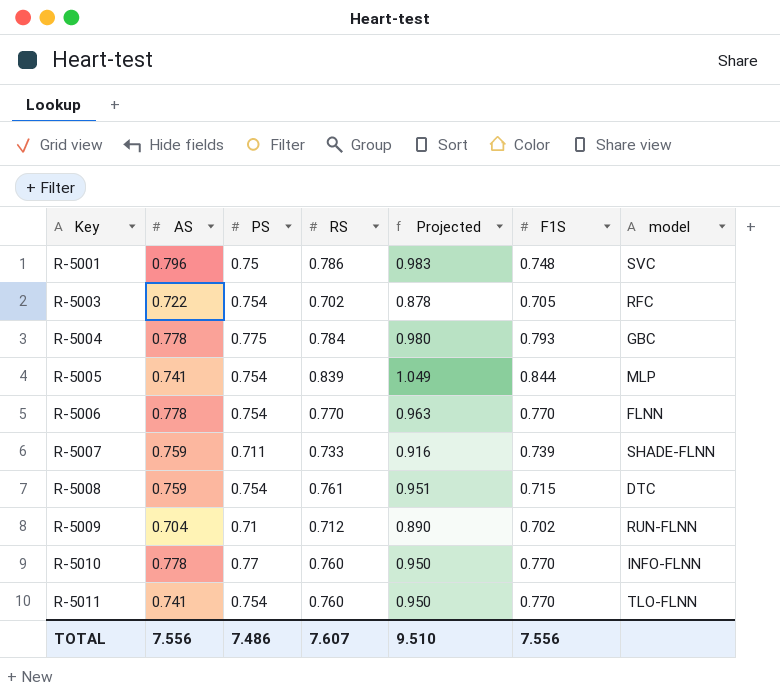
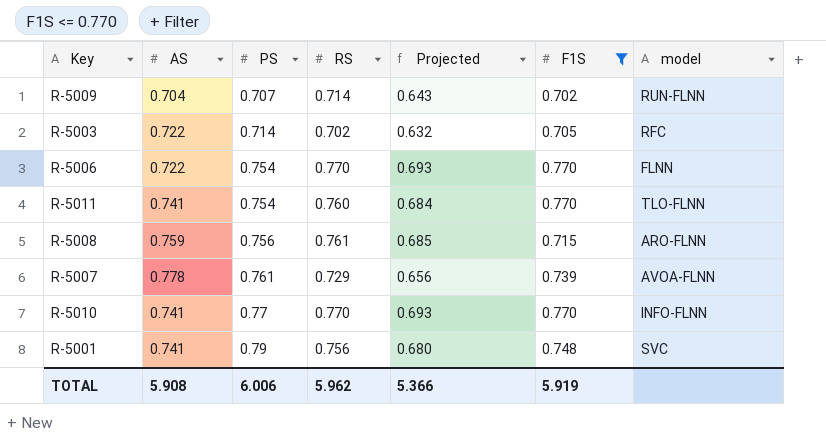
filter: none -> F1S <= 0.770
row order: Key ascending -> PS ascending
column Projected | formula: [RS] * 1.25 -> [RS] * 0.9
R-5009 | PS: 0.71 -> 0.707
R-5009 | RS: 0.712 -> 0.714
R-5003 | PS: 0.754 -> 0.714
R-5006 | AS: 0.778 -> 0.722
R-5008 | PS: 0.754 -> 0.756
R-5008 | model: DTC -> ARO-FLNN
R-5007 | AS: 0.759 -> 0.778
R-5007 | PS: 0.711 -> 0.761
R-5007 | RS: 0.733 -> 0.729
R-5007 | model: SHADE-FLNN -> AVOA-FLNN
R-5010 | AS: 0.778 -> 0.741
R-5010 | RS: 0.760 -> 0.770
R-5001 | AS: 0.796 -> 0.741
R-5001 | PS: 0.75 -> 0.79
R-5001 | RS: 0.786 -> 0.756
TOTAL | AS: 7.556 -> 5.908
TOTAL | PS: 7.486 -> 6.006
TOTAL | RS: 7.607 -> 5.962
TOTAL | Projected: 9.510 -> 5.366
TOTAL | F1S: 7.556 -> 5.919

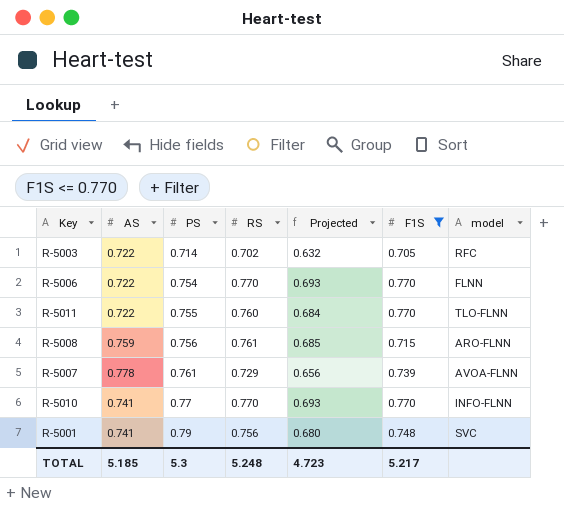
row R-5009: 0.704 | 0.707 | 0.714 | 0.643 | 0.702 | RUN-FLNN -> none
R-5011 | AS: 0.741 -> 0.722
R-5011 | PS: 0.754 -> 0.755
TOTAL | AS: 5.908 -> 5.185
TOTAL | PS: 6.006 -> 5.3
TOTAL | RS: 5.962 -> 5.248
TOTAL | Projected: 5.366 -> 4.723
TOTAL | F1S: 5.919 -> 5.217

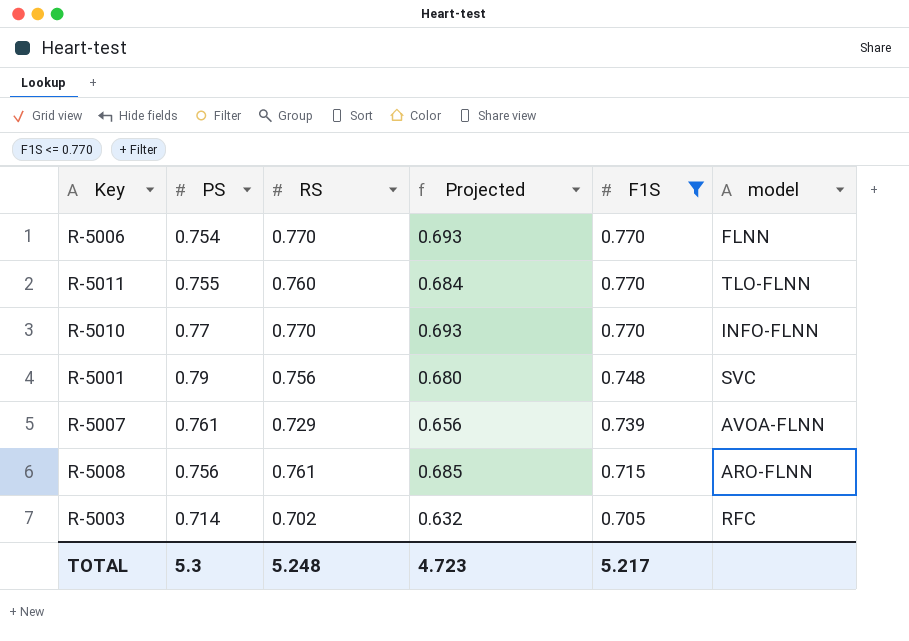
row order: PS ascending -> F1S descending
column AS | position: 2 -> none

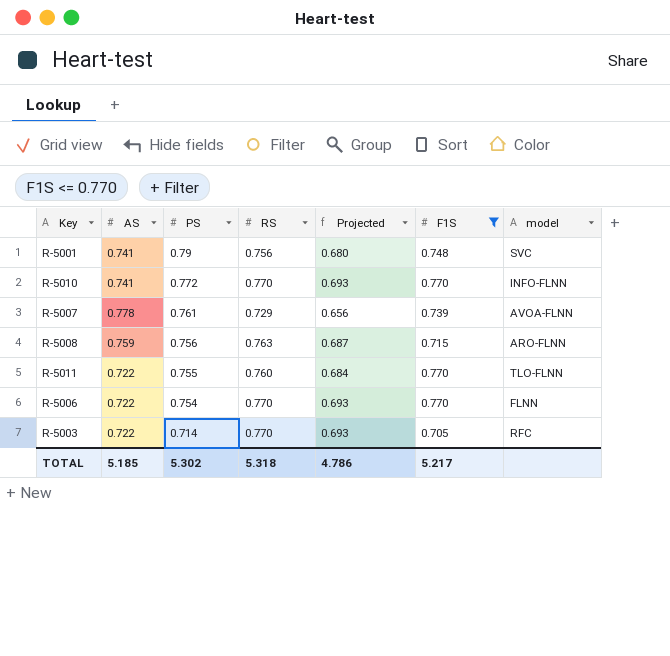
row order: F1S descending -> PS descending
column AS | position: none -> 2
R-5010 | PS: 0.77 -> 0.772
R-5008 | RS: 0.761 -> 0.763
R-5008 | Projected: 0.685 -> 0.687
R-5003 | RS: 0.702 -> 0.770
R-5003 | Projected: 0.632 -> 0.693
TOTAL | PS: 5.3 -> 5.302
TOTAL | RS: 5.248 -> 5.318
TOTAL | Projected: 4.723 -> 4.786

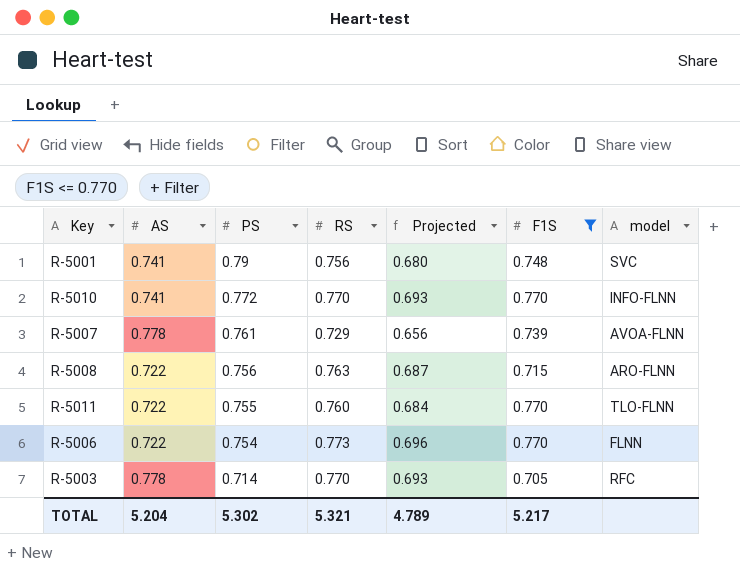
R-5008 | AS: 0.759 -> 0.722
R-5006 | RS: 0.770 -> 0.773
R-5006 | Projected: 0.693 -> 0.696
R-5003 | AS: 0.722 -> 0.778
TOTAL | AS: 5.185 -> 5.204
TOTAL | RS: 5.318 -> 5.321
TOTAL | Projected: 4.786 -> 4.789

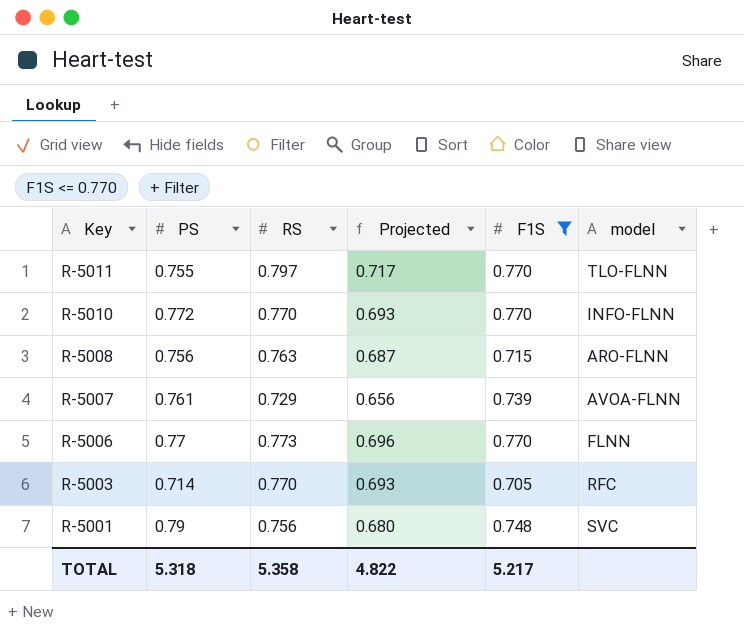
row order: PS descending -> Key descending
column AS | position: 2 -> none
R-5011 | RS: 0.760 -> 0.797
R-5011 | Projected: 0.684 -> 0.717
R-5006 | PS: 0.754 -> 0.77
TOTAL | PS: 5.302 -> 5.318
TOTAL | RS: 5.321 -> 5.358
TOTAL | Projected: 4.789 -> 4.822

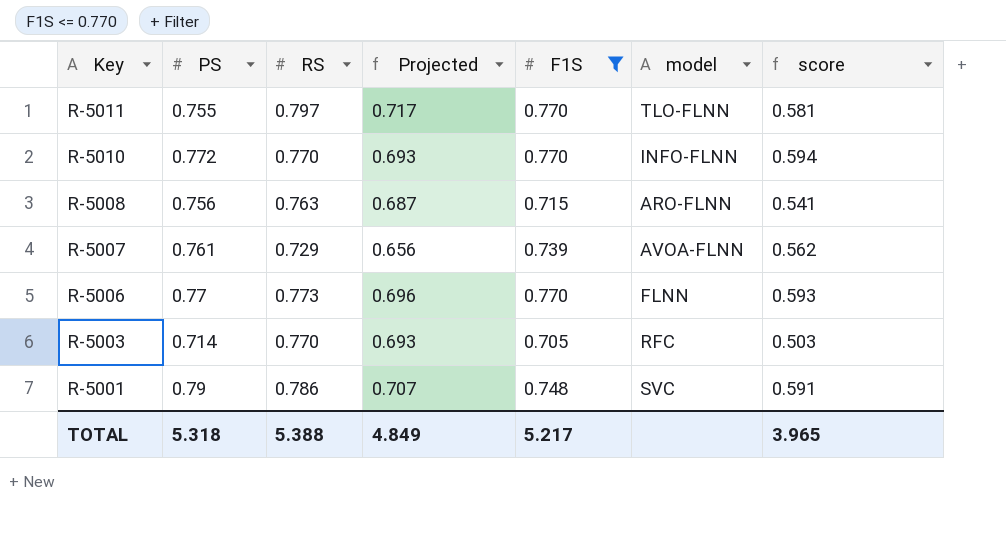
column score | formula: none -> [PS] * [F1S]
R-5001 | RS: 0.756 -> 0.786
R-5001 | Projected: 0.680 -> 0.707
TOTAL | RS: 5.358 -> 5.388
TOTAL | Projected: 4.822 -> 4.849

